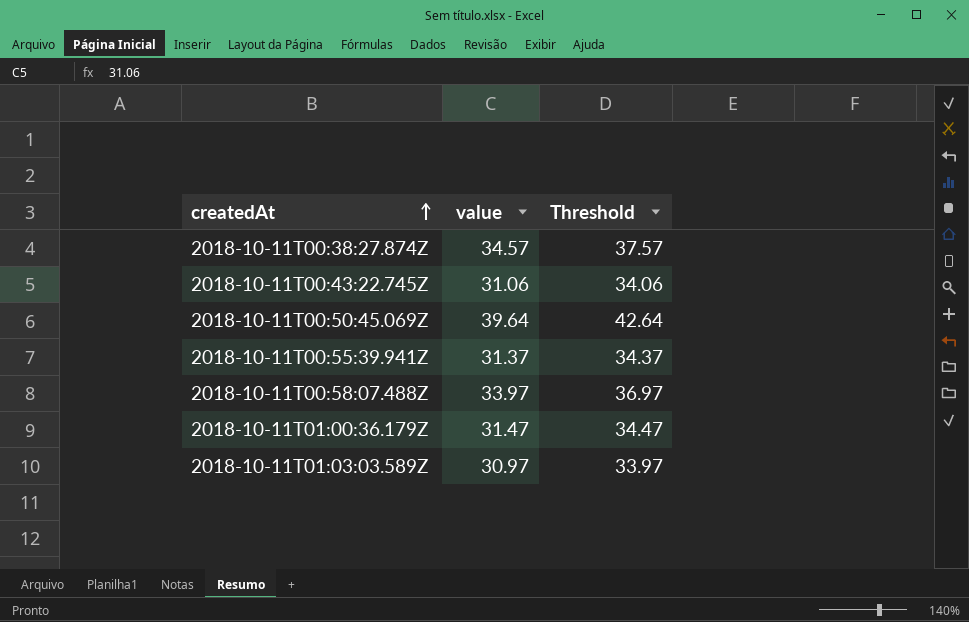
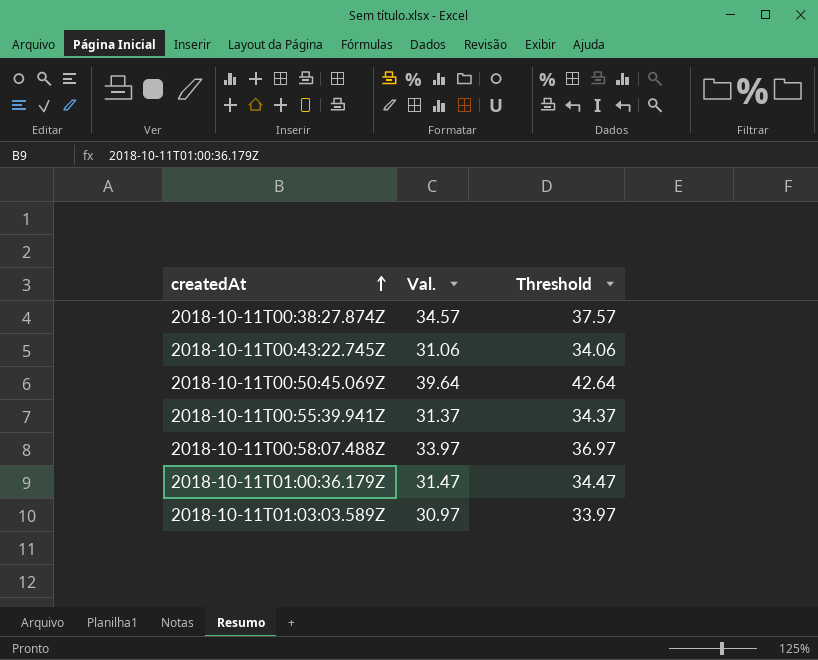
column name: value -> Val.

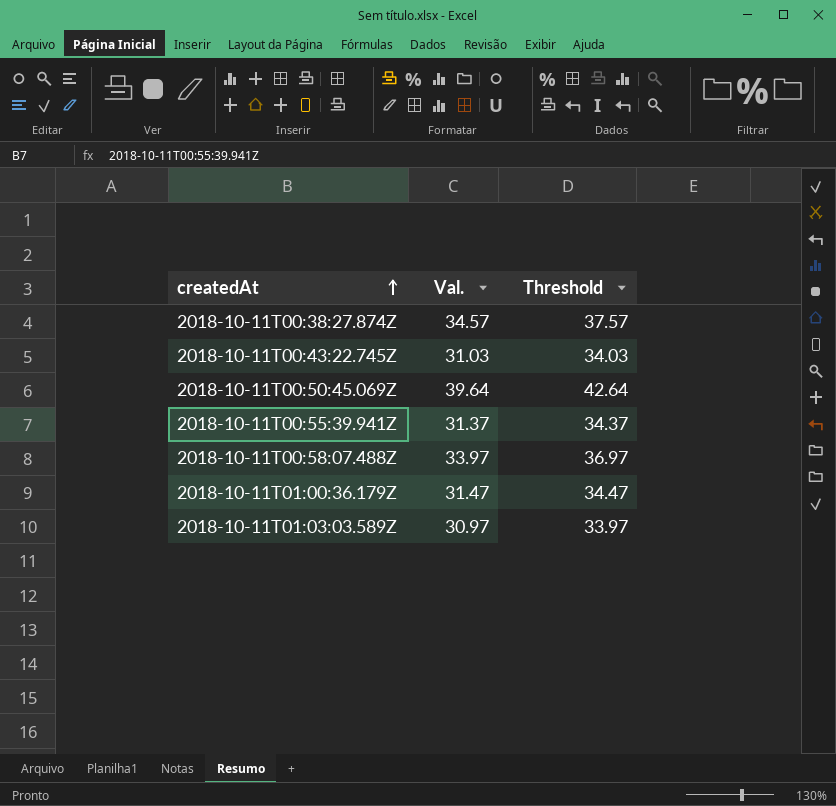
2018-10-11T00:43:22.745Z | Val.: 31.06 -> 31.03
2018-10-11T00:43:22.745Z | Threshold: 34.06 -> 34.03

